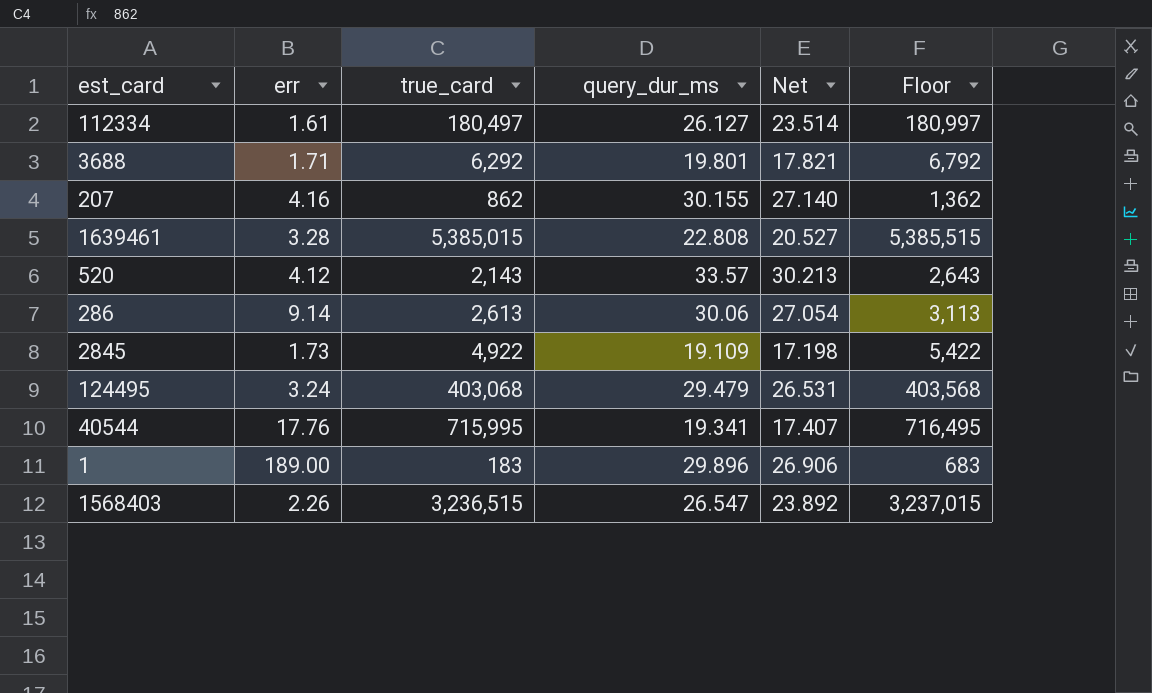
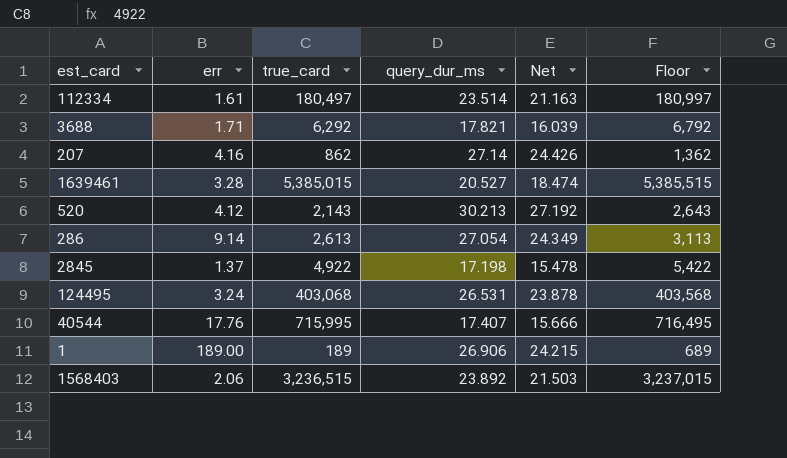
112334 | query_dur_ms: 26.127 -> 23.514
112334 | Net: 23.514 -> 21.163
3688 | query_dur_ms: 19.801 -> 17.821
3688 | Net: 17.821 -> 16.039
207 | query_dur_ms: 30.155 -> 27.14
207 | Net: 27.140 -> 24.426
1639461 | query_dur_ms: 22.808 -> 20.527
1639461 | Net: 20.527 -> 18.474
520 | query_dur_ms: 33.57 -> 30.213
520 | Net: 30.213 -> 27.192
286 | query_dur_ms: 30.06 -> 27.054
286 | Net: 27.054 -> 24.349
2845 | err: 1.73 -> 1.37
2845 | query_dur_ms: 19.109 -> 17.198
2845 | Net: 17.198 -> 15.478
124495 | query_dur_ms: 29.479 -> 26.531
124495 | Net: 26.531 -> 23.878
40544 | query_dur_ms: 19.341 -> 17.407
40544 | Net: 17.407 -> 15.666
1 | true_card: 183 -> 189
1 | query_dur_ms: 29.896 -> 26.906
1 | Net: 26.906 -> 24.215
1 | Floor: 683 -> 689
1568403 | err: 2.26 -> 2.06
1568403 | query_dur_ms: 26.547 -> 23.892
1568403 | Net: 23.892 -> 21.503

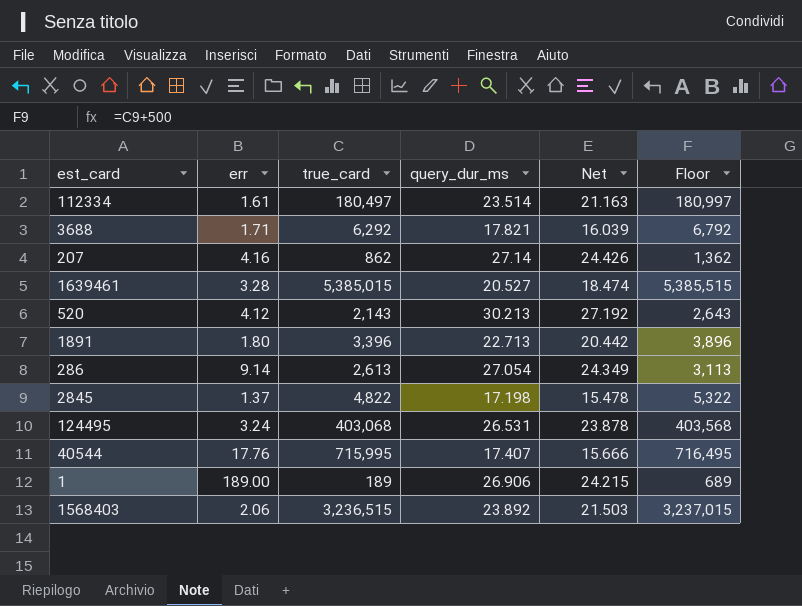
row 1891: none -> 1.80 | 3,396 | 22.713 | 20.442 | 3,896
2845 | true_card: 4,922 -> 4,822
2845 | Floor: 5,422 -> 5,322

